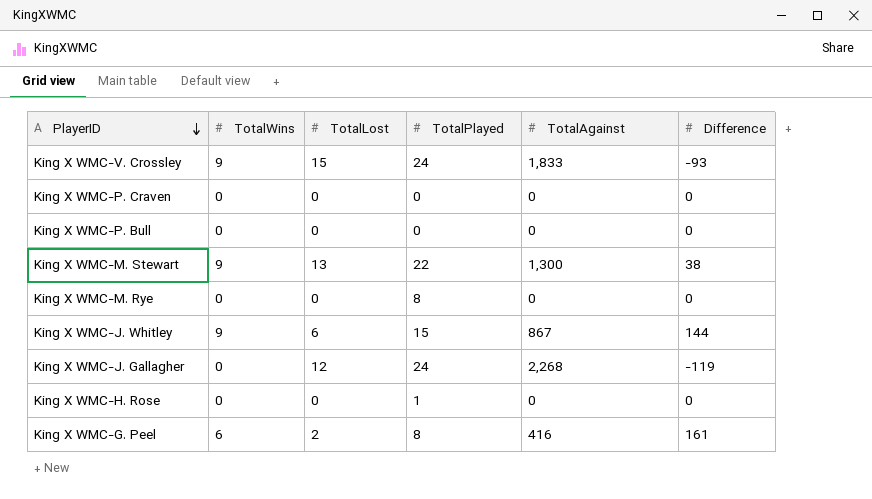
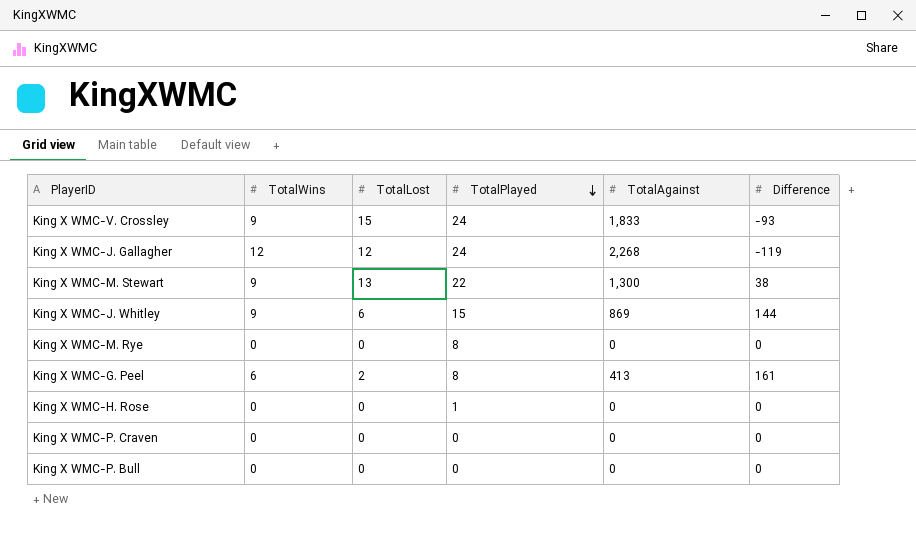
row order: PlayerID descending -> TotalPlayed descending
King X WMC-J. Gallagher | TotalWins: 0 -> 12
King X WMC-J. Whitley | TotalAgainst: 867 -> 869
King X WMC-G. Peel | TotalAgainst: 416 -> 413

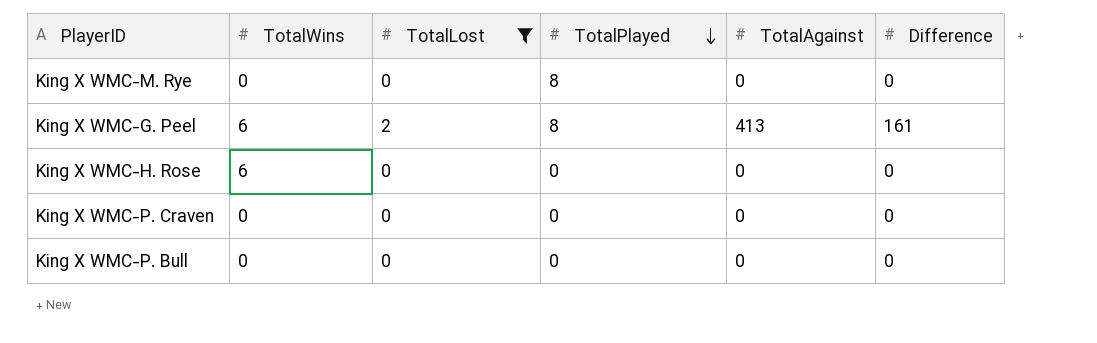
filter: none -> TotalLost <= 2
King X WMC-H. Rose | TotalWins: 0 -> 6
King X WMC-H. Rose | TotalPlayed: 1 -> 0

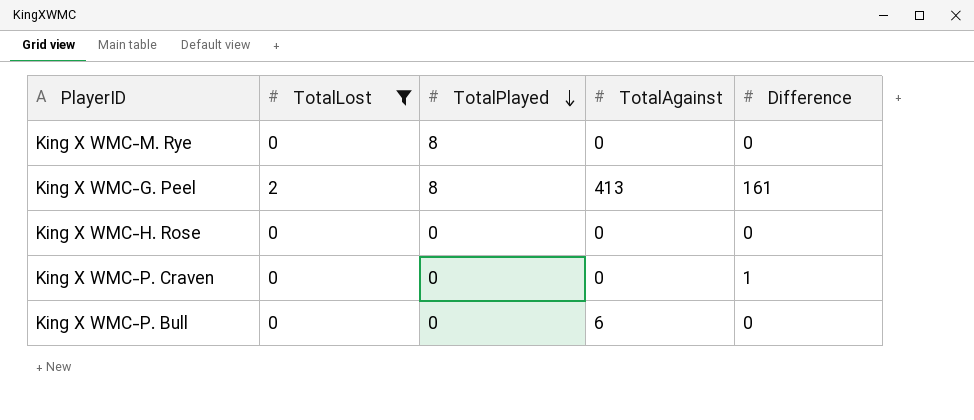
column TotalWins | position: 2 -> none
King X WMC-P. Craven | Difference: 0 -> 1
King X WMC-P. Bull | TotalAgainst: 0 -> 6

